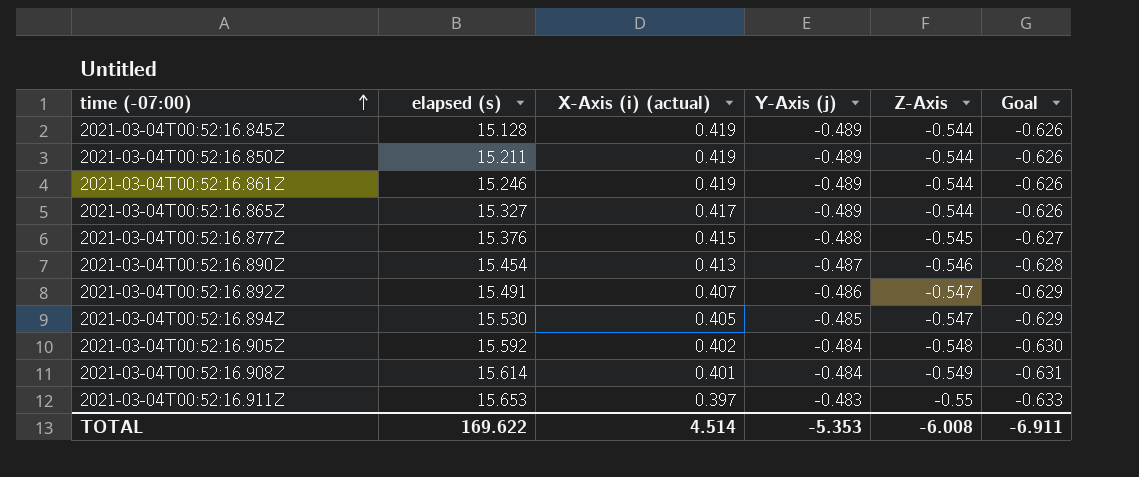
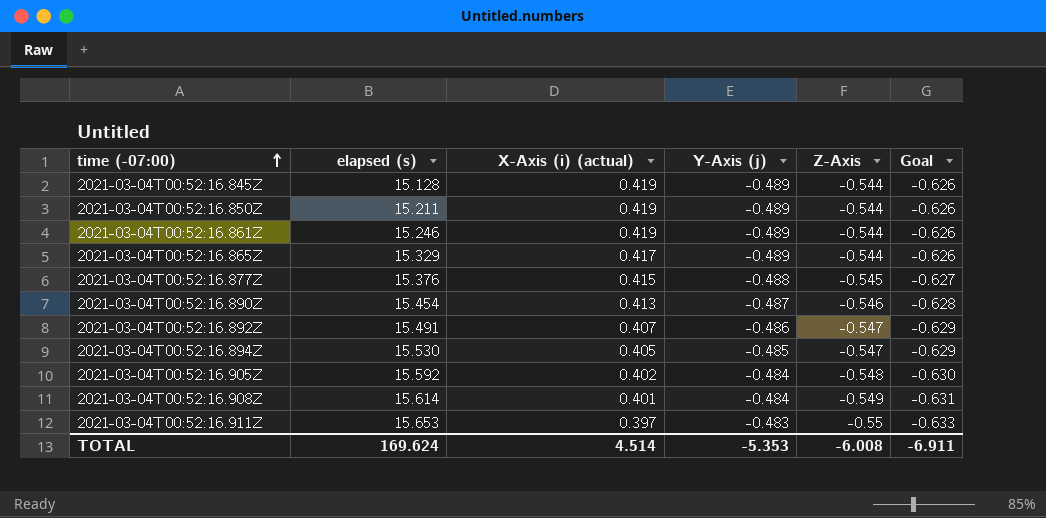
2021-03-04T00:52:16.865Z | elapsed (s): 15.327 -> 15.329
TOTAL | elapsed (s): 169.622 -> 169.624

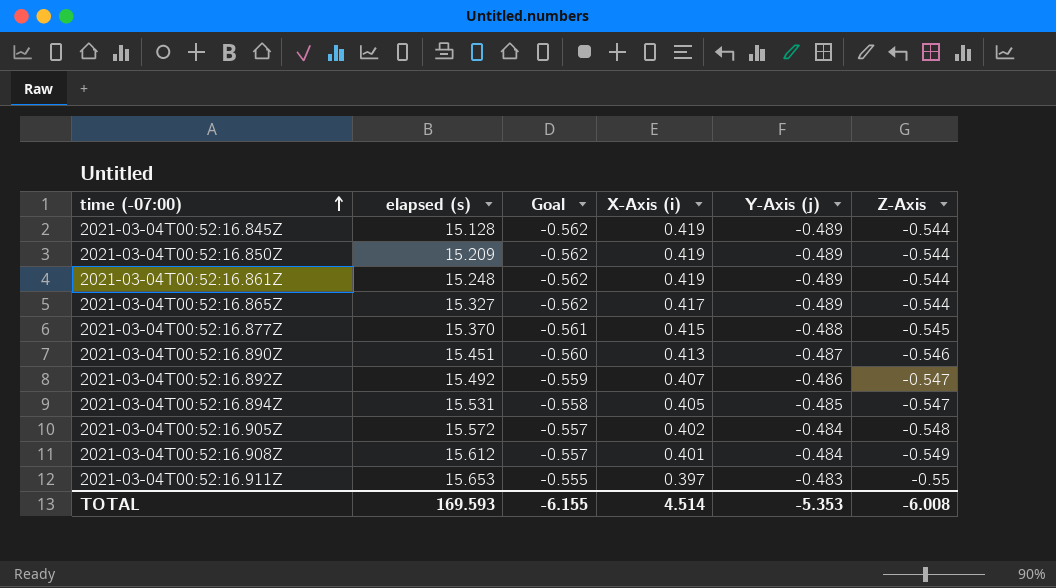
column Goal | formula: [Z-Axis] * 1.15 -> [Y-Axis (j)] * 1.15
column Goal | position: 6 -> 3
column name: X-Axis (i) (actual) -> X-Axis (i)
2021-03-04T00:52:16.850Z | elapsed (s): 15.211 -> 15.209
2021-03-04T00:52:16.861Z | elapsed (s): 15.246 -> 15.248
2021-03-04T00:52:16.865Z | elapsed (s): 15.329 -> 15.327
2021-03-04T00:52:16.877Z | elapsed (s): 15.376 -> 15.370
2021-03-04T00:52:16.890Z | elapsed (s): 15.454 -> 15.451
2021-03-04T00:52:16.892Z | elapsed (s): 15.491 -> 15.492
2021-03-04T00:52:16.894Z | elapsed (s): 15.530 -> 15.531
2021-03-04T00:52:16.905Z | elapsed (s): 15.592 -> 15.572
2021-03-04T00:52:16.908Z | elapsed (s): 15.614 -> 15.612
TOTAL | elapsed (s): 169.624 -> 169.593
TOTAL | Goal: -6.911 -> -6.155

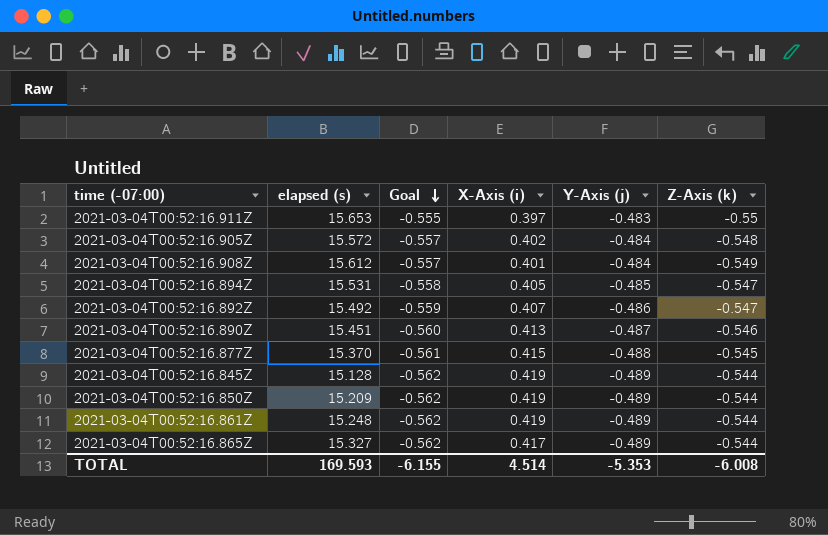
row order: time (-07:00) ascending -> Goal descending
column name: Z-Axis -> Z-Axis (k)

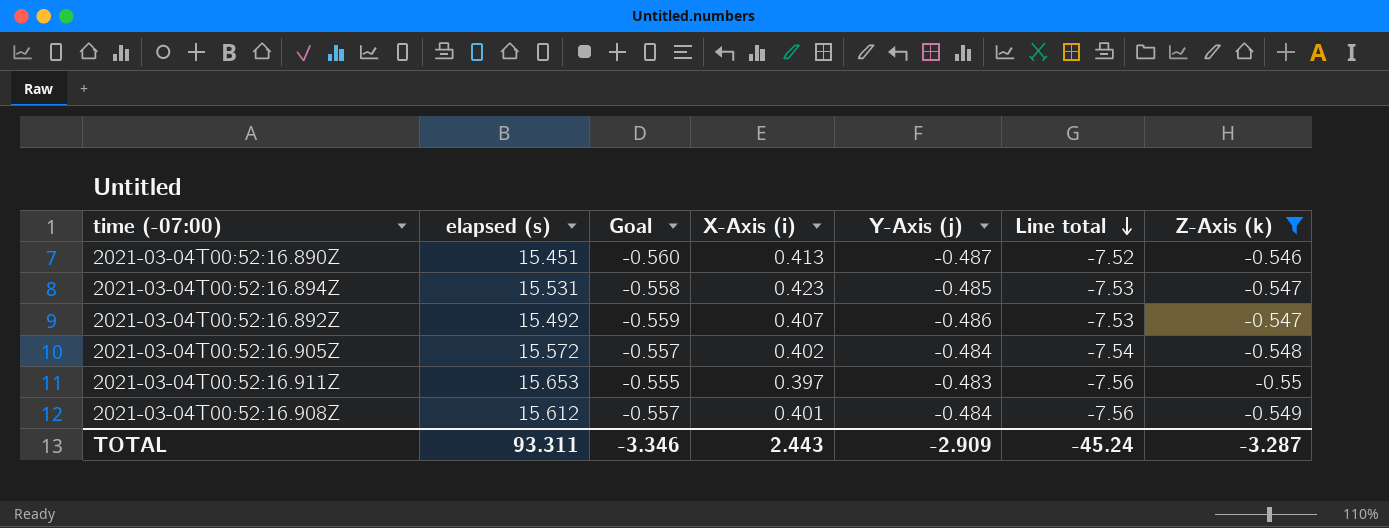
filter: none -> Z-Axis (k) <= -0.546
row order: Goal descending -> Line total descending
column Line total | formula: none -> [elapsed (s)] * [Y-Axis (j)]
2021-03-04T00:52:16.894Z | X-Axis (i): 0.405 -> 0.423
TOTAL | elapsed (s): 169.593 -> 93.311
TOTAL | Goal: -6.155 -> -3.346
TOTAL | X-Axis (i): 4.514 -> 2.443
TOTAL | Y-Axis (j): -5.353 -> -2.909
TOTAL | Z-Axis (k): -6.008 -> -3.287

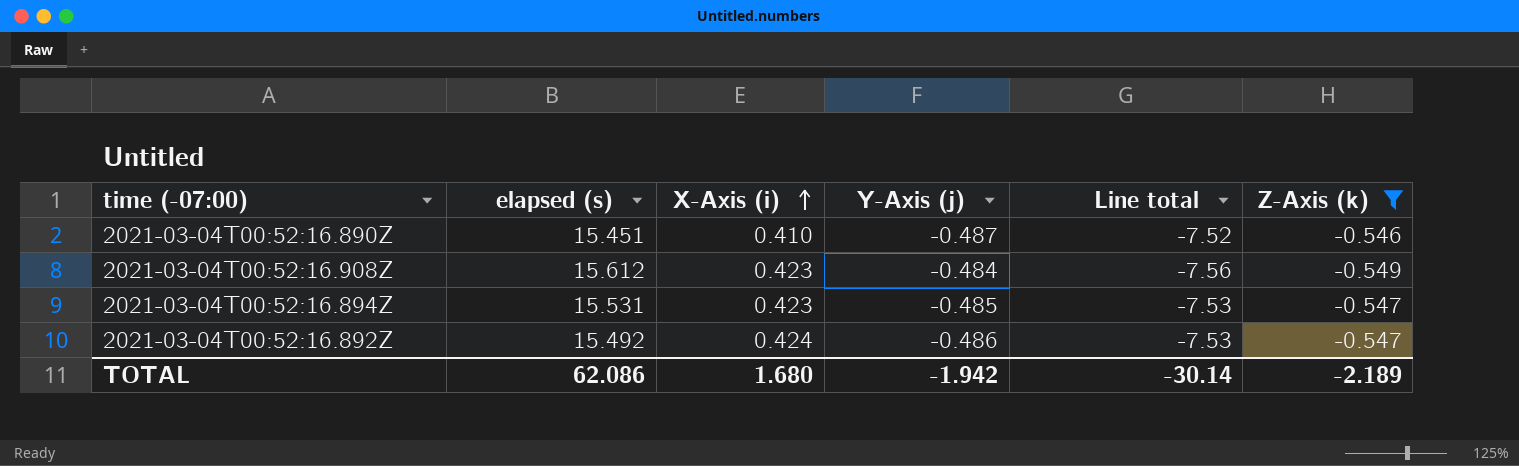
row order: Line total descending -> X-Axis (i) ascending
column Goal | formula: [Y-Axis (j)] * 1.15 -> none
row 2021-03-04T00:52:16.905Z: 15.572 | -0.557 | 0.402 | -0.484 | -7.54 | -0.548 -> none
row 2021-03-04T00:52:16.911Z: 15.653 | -0.555 | 0.397 | -0.483 | -7.56 | -0.55 -> none
2021-03-04T00:52:16.890Z | X-Axis (i): 0.413 -> 0.410
2021-03-04T00:52:16.908Z | X-Axis (i): 0.401 -> 0.423
2021-03-04T00:52:16.892Z | X-Axis (i): 0.407 -> 0.424
TOTAL | elapsed (s): 93.311 -> 62.086
TOTAL | X-Axis (i): 2.443 -> 1.680
TOTAL | Y-Axis (j): -2.909 -> -1.942
TOTAL | Line total: -45.24 -> -30.14
TOTAL | Z-Axis (k): -3.287 -> -2.189

